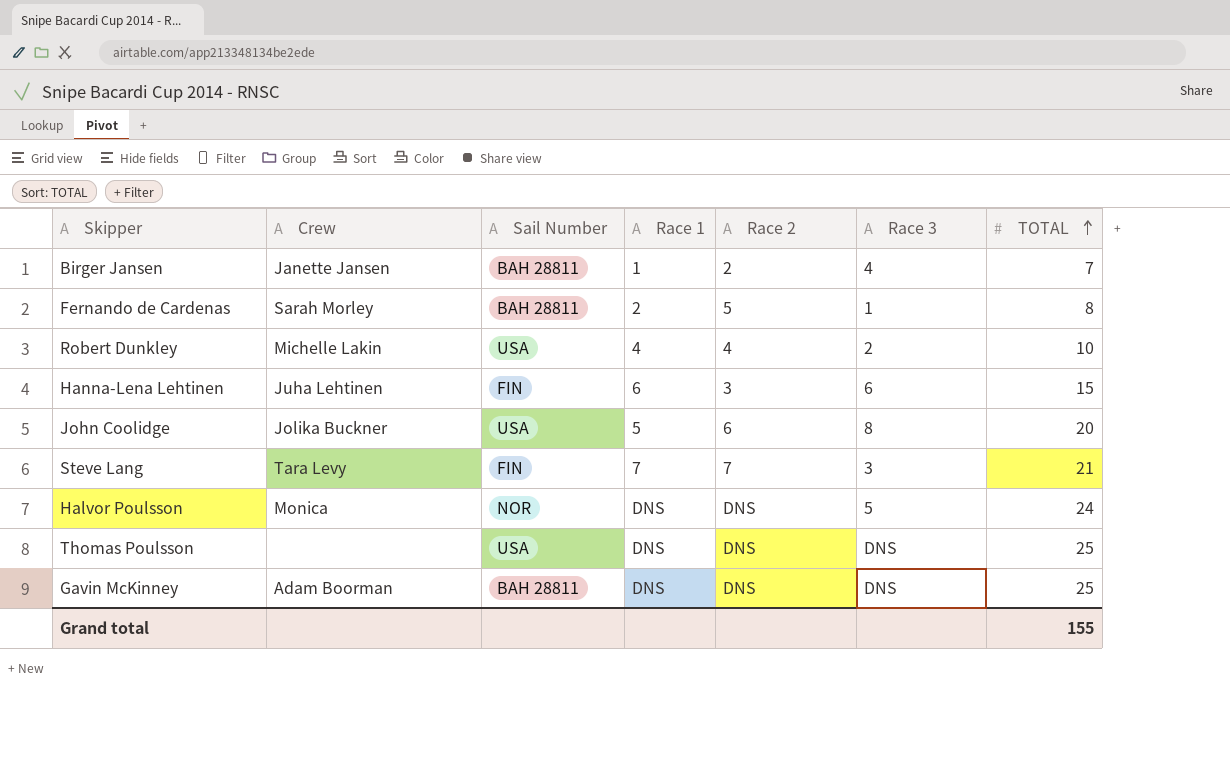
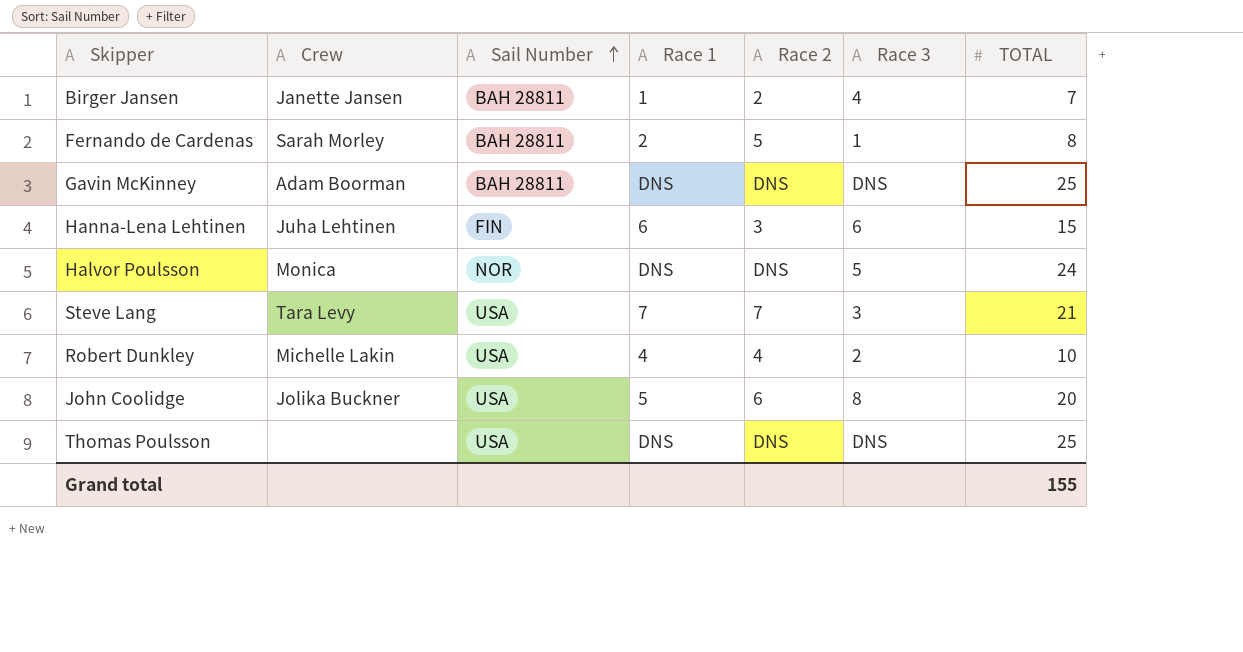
row order: TOTAL ascending -> Sail Number ascending
Steve Lang | Sail Number: FIN -> USA

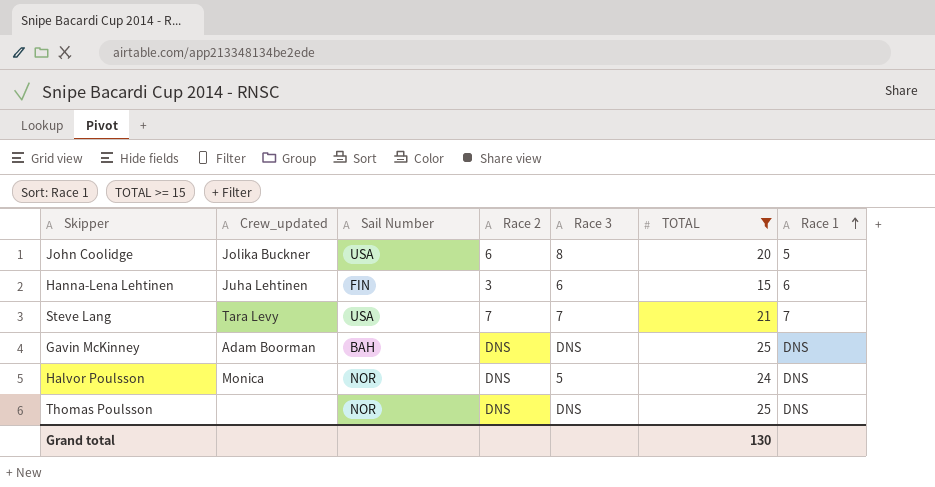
filter: none -> TOTAL >= 15
row order: Sail Number ascending -> Race 1 ascending
column name: Crew -> Crew_updated
column Race 1 | position: 4 -> 7
Steve Lang | Race 3: 3 -> 7
Gavin McKinney | Sail Number: BAH 28811 -> BAH
Thomas Poulsson | Sail Number: USA -> NOR
Grand total | TOTAL: 155 -> 130

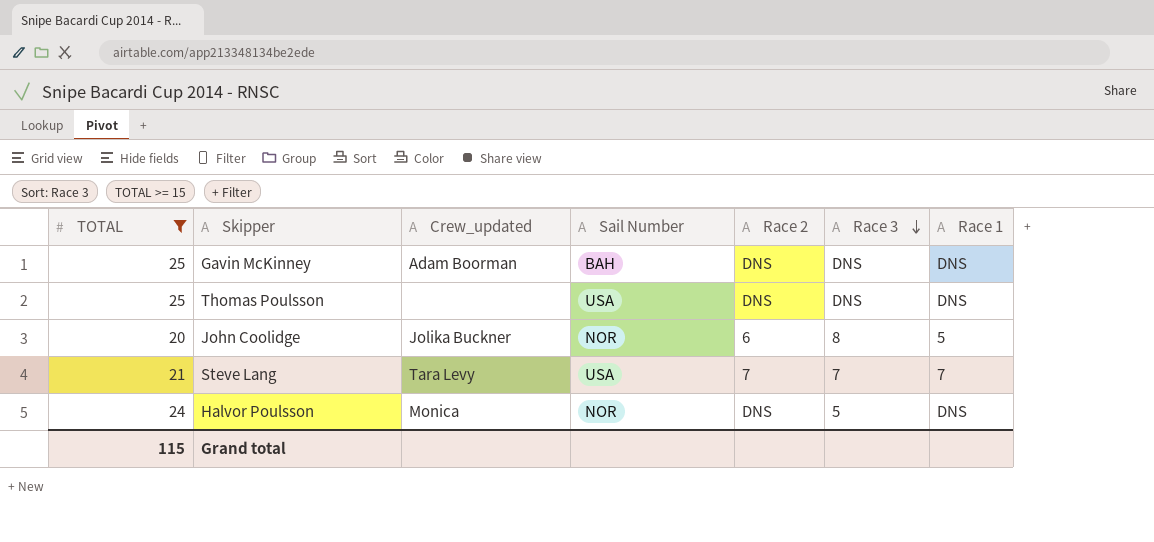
row order: Race 1 ascending -> Race 3 descending
column TOTAL | position: 6 -> 1
row Hanna-Lena Lehtinen: Juha Lehtinen | FIN | 3 | 6 | 15 | 6 -> none
Thomas Poulsson | Sail Number: NOR -> USA
John Coolidge | Sail Number: USA -> NOR
Grand total | TOTAL: 130 -> 115

